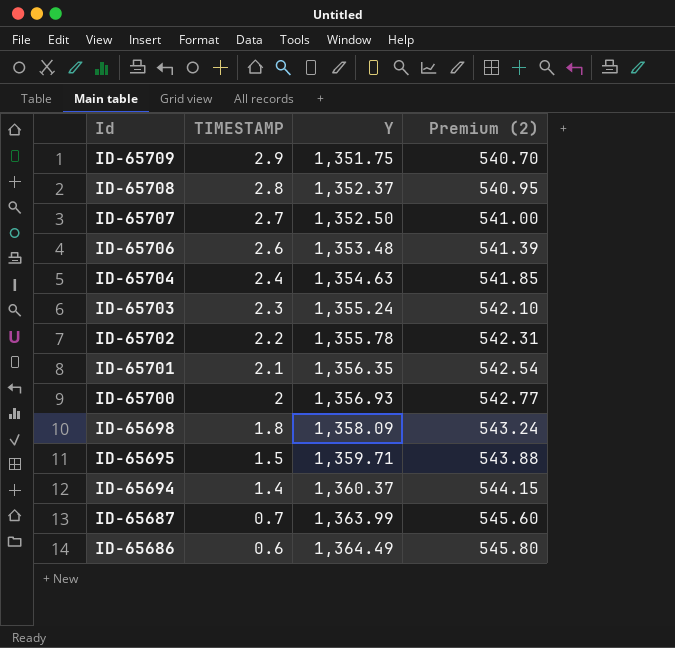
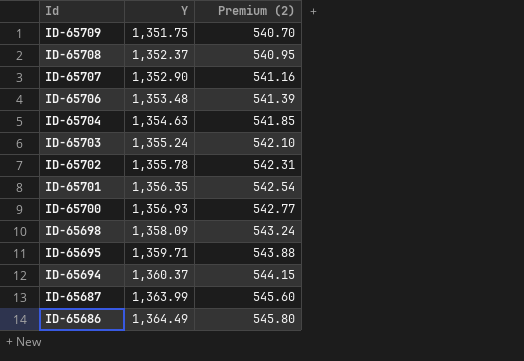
column TIMESTAMP | position: 2 -> none
ID-65707 | Y: 1,352.50 -> 1,352.90
ID-65707 | Premium (2): 541.00 -> 541.16

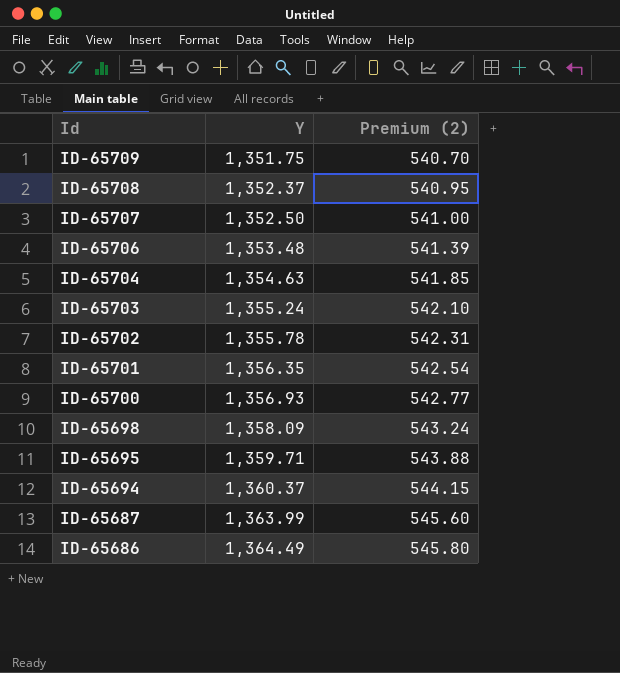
ID-65707 | Y: 1,352.90 -> 1,352.50
ID-65707 | Premium (2): 541.16 -> 541.00

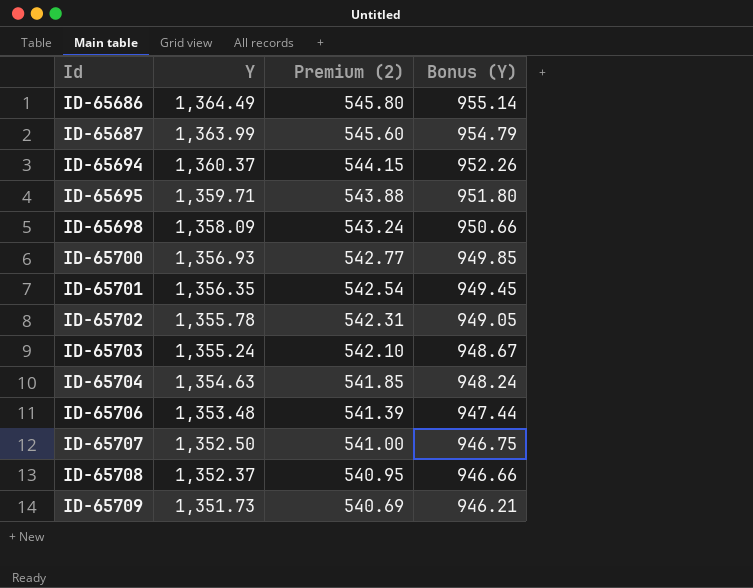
row order: Id descending -> Id ascending
column Bonus (Y) | formula: none -> [Y] * 0.7
ID-65709 | Y: 1,351.75 -> 1,351.73
ID-65709 | Premium (2): 540.70 -> 540.69

